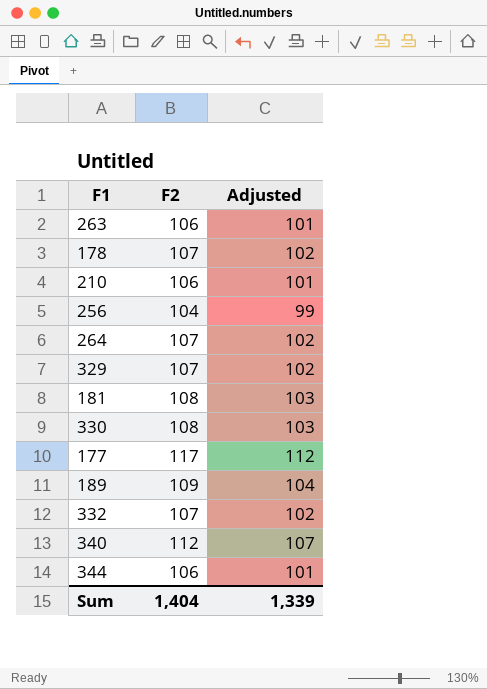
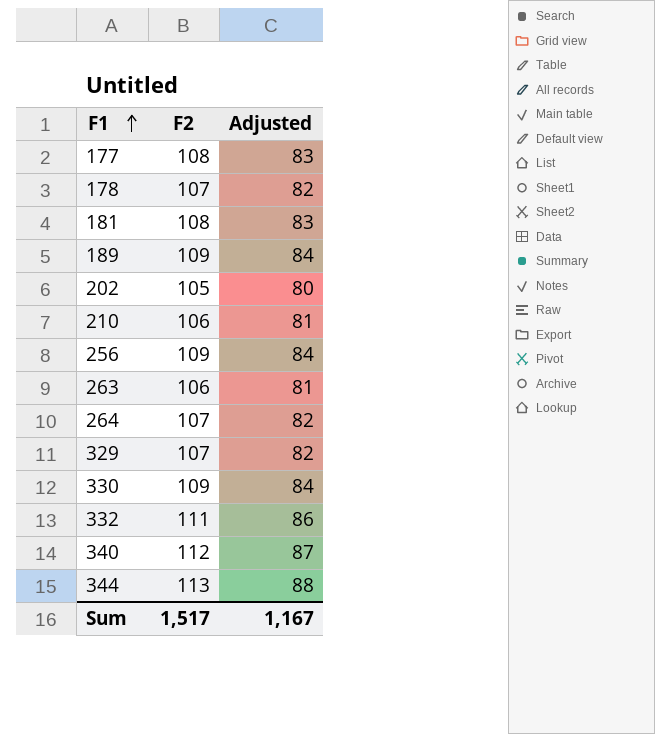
row order: none -> F1 ascending
column Adjusted | formula: [F2] - 5 -> [F2] - 25
177 | F2: 117 -> 108
row 202: none -> 105 | 80
256 | F2: 104 -> 109
330 | F2: 108 -> 109
332 | F2: 107 -> 111
344 | F2: 106 -> 113
Sum | F2: 1,404 -> 1,517
Sum | Adjusted: 1,339 -> 1,167

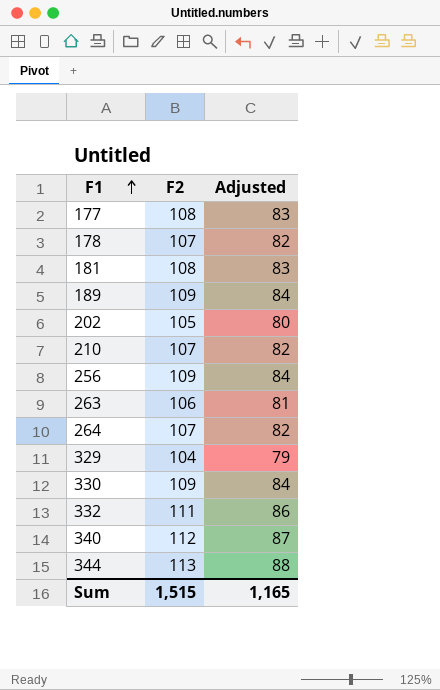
210 | F2: 106 -> 107
210 | Adjusted: 81 -> 82
329 | F2: 107 -> 104
329 | Adjusted: 82 -> 79
Sum | F2: 1,517 -> 1,515
Sum | Adjusted: 1,167 -> 1,165

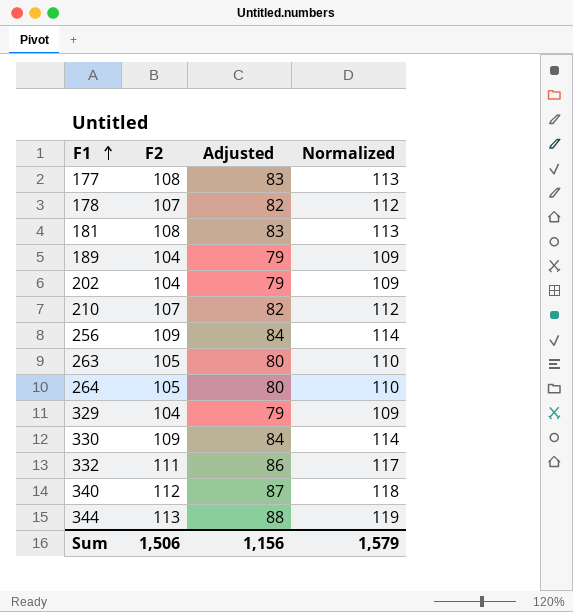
column Normalized | formula: none -> [F2] * 1.05
189 | F2: 109 -> 104
189 | Adjusted: 84 -> 79
202 | F2: 105 -> 104
202 | Adjusted: 80 -> 79
263 | F2: 106 -> 105
263 | Adjusted: 81 -> 80
264 | F2: 107 -> 105
264 | Adjusted: 82 -> 80
Sum | F2: 1,515 -> 1,506
Sum | Adjusted: 1,165 -> 1,156

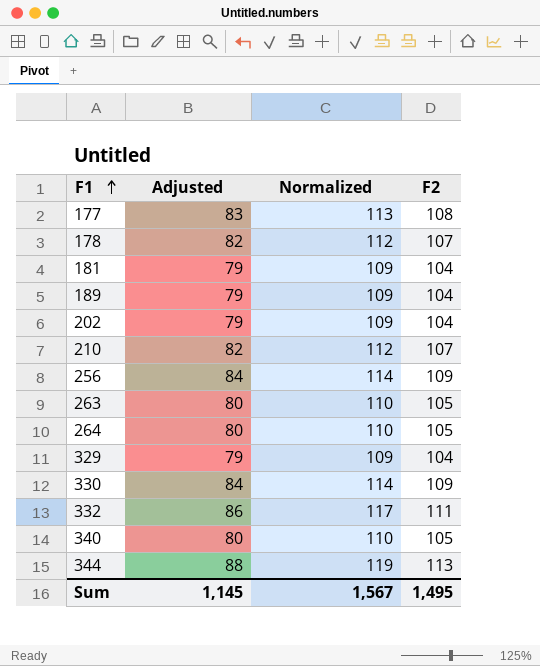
column F2 | position: 2 -> 4
181 | Adjusted: 83 -> 79
181 | Normalized: 113 -> 109
181 | F2: 108 -> 104
340 | Adjusted: 87 -> 80
340 | Normalized: 118 -> 110
340 | F2: 112 -> 105
Sum | Adjusted: 1,156 -> 1,145
Sum | Normalized: 1,579 -> 1,567
Sum | F2: 1,506 -> 1,495

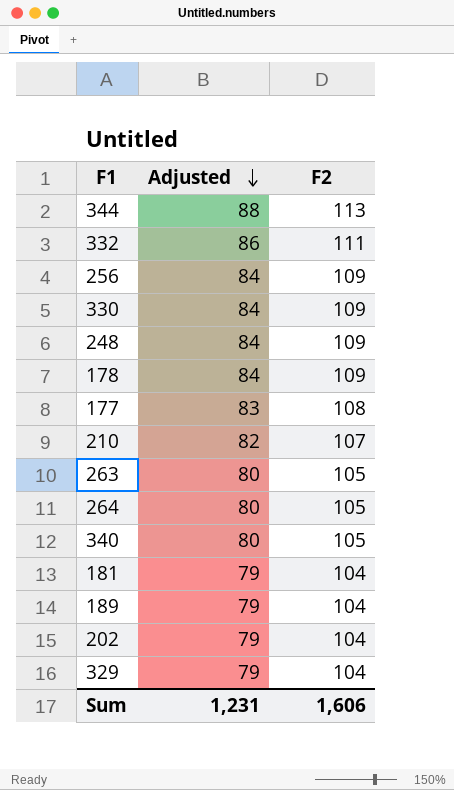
row order: F1 ascending -> Adjusted descending
column Normalized | formula: [F2] * 1.05 -> none
row 248: none -> 84 | 109
178 | Adjusted: 82 -> 84
178 | F2: 107 -> 109
Sum | Adjusted: 1,145 -> 1,231
Sum | F2: 1,495 -> 1,606

